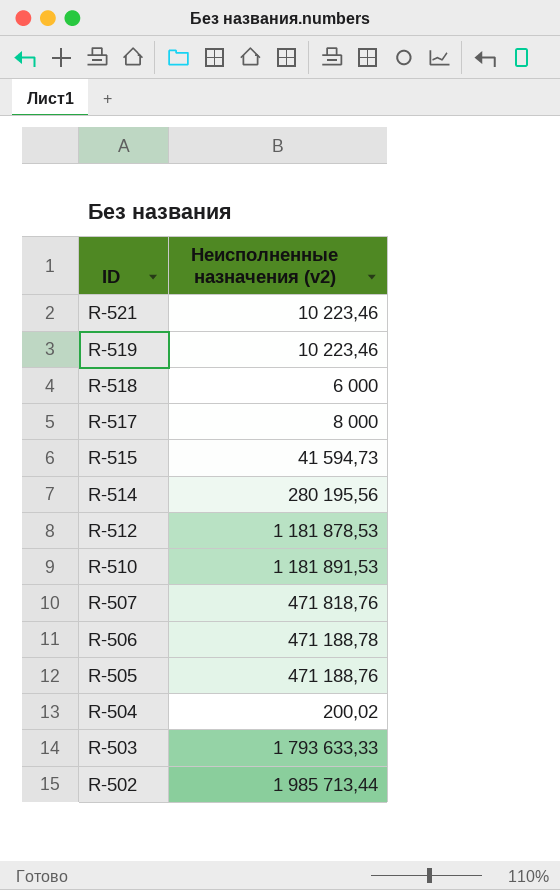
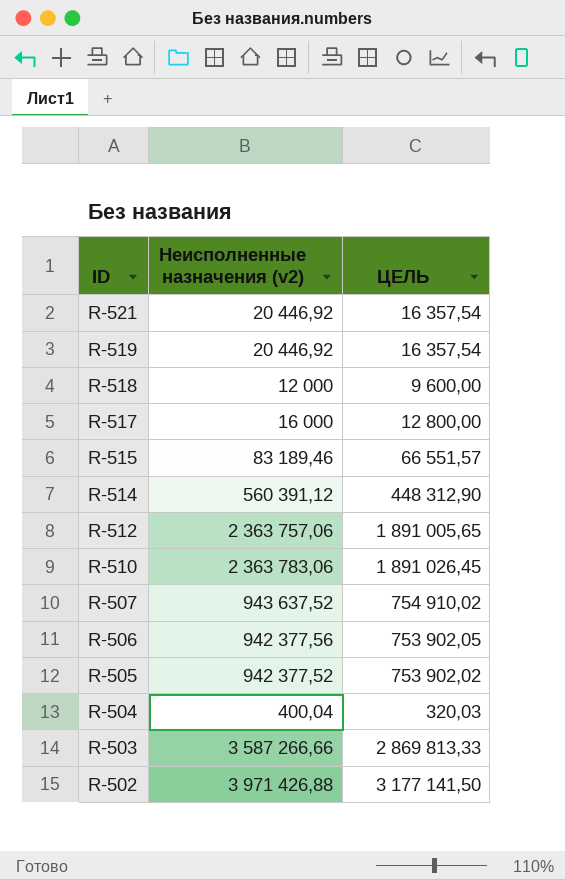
column ЦЕЛЬ | formula: none -> [Неисполненные назначения (v2)] * 0,8
R-521 | Неисполненные назначения (v2): 10 223,46 -> 20 446,92
R-519 | Неисполненные назначения (v2): 10 223,46 -> 20 446,92
R-518 | Неисполненные назначения (v2): 6 000 -> 12 000
R-517 | Неисполненные назначения (v2): 8 000 -> 16 000
R-515 | Неисполненные назначения (v2): 41 594,73 -> 83 189,46
R-514 | Неисполненные назначения (v2): 280 195,56 -> 560 391,12
R-512 | Неисполненные назначения (v2): 1 181 878,53 -> 2 363 757,06
R-510 | Неисполненные назначения (v2): 1 181 891,53 -> 2 363 783,06
R-507 | Неисполненные назначения (v2): 471 818,76 -> 943 637,52
R-506 | Неисполненные назначения (v2): 471 188,78 -> 942 377,56
R-505 | Неисполненные назначения (v2): 471 188,76 -> 942 377,52
R-504 | Неисполненные назначения (v2): 200,02 -> 400,04
R-503 | Неисполненные назначения (v2): 1 793 633,33 -> 3 587 266,66
R-502 | Неисполненные назначения (v2): 1 985 713,44 -> 3 971 426,88

